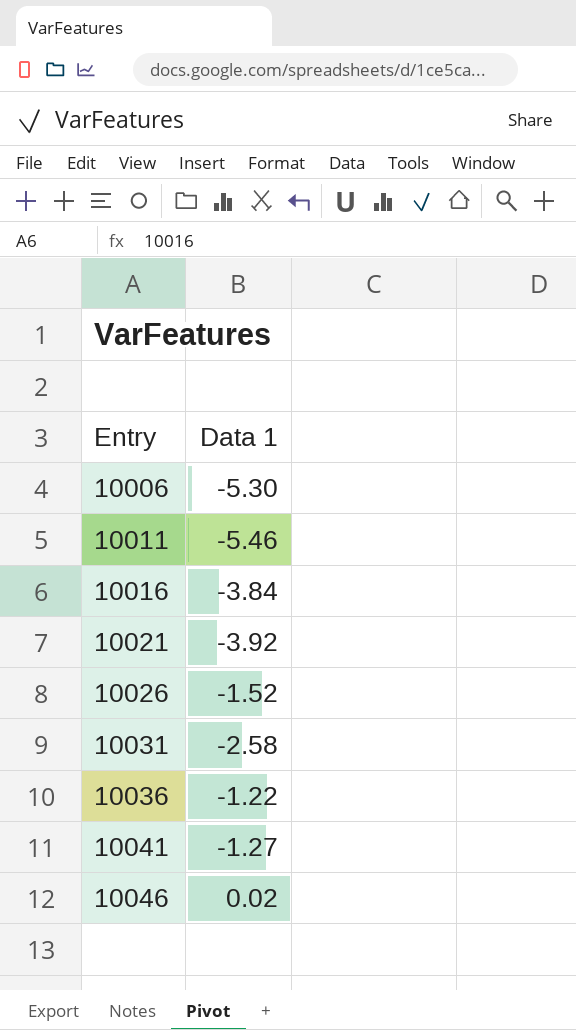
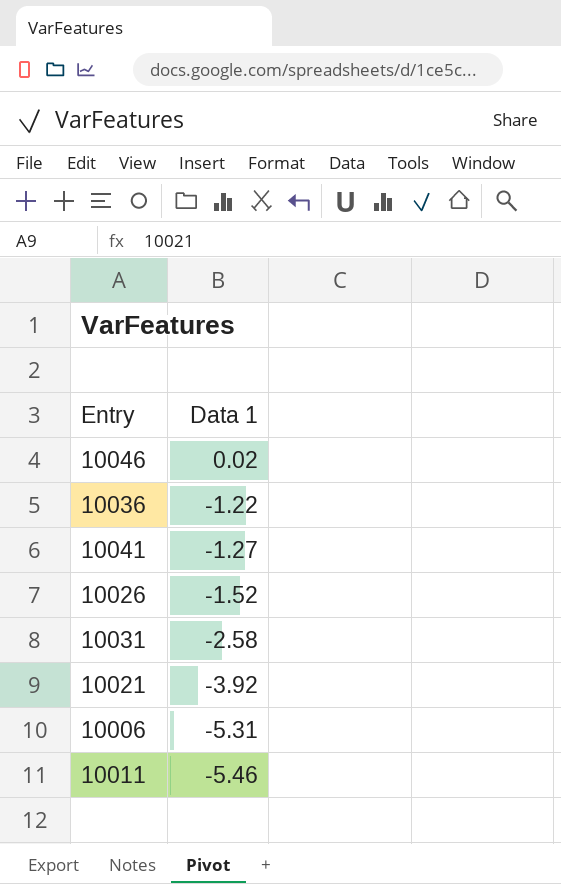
row order: Entry ascending -> Data 1 descending
row 10016: -3.84 -> none
10006 | Data 1: -5.30 -> -5.31

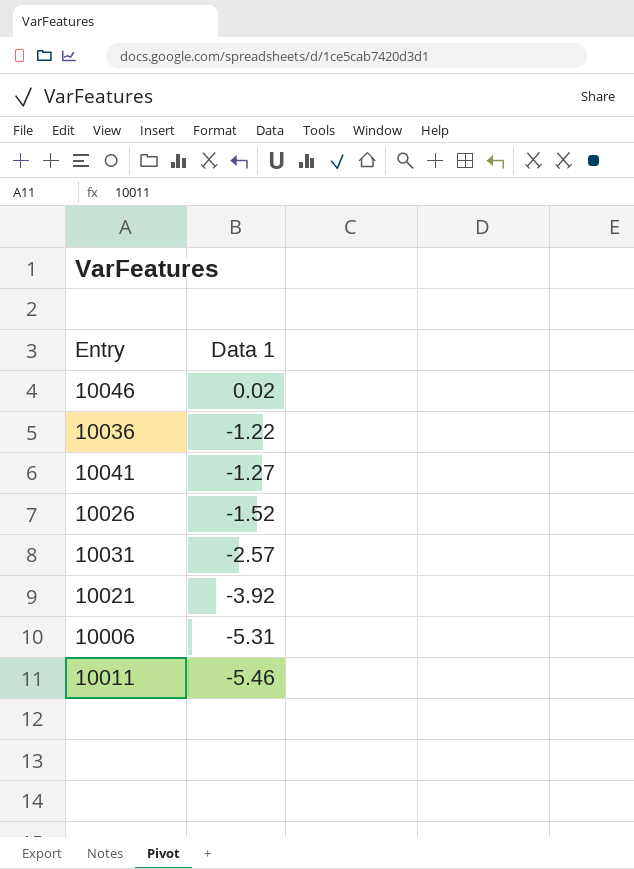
10031 | Data 1: -2.58 -> -2.57

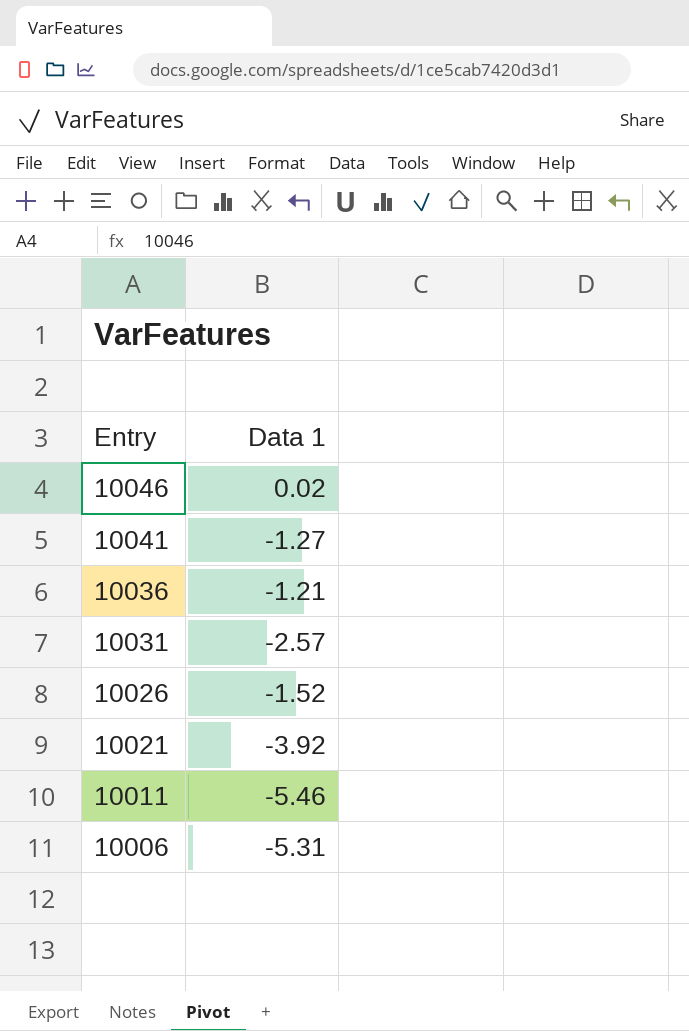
row order: Data 1 descending -> Entry descending
10036 | Data 1: -1.22 -> -1.21

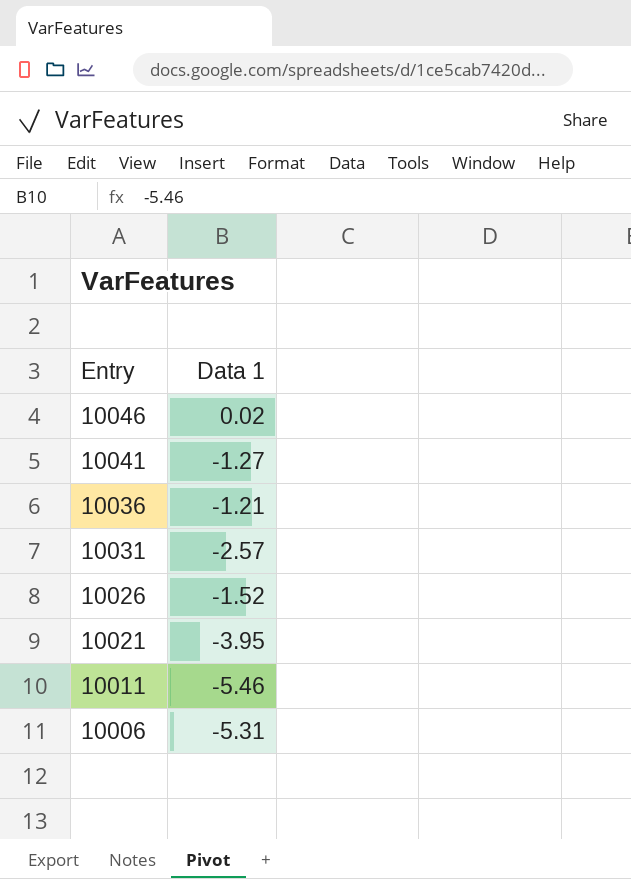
10021 | Data 1: -3.92 -> -3.95

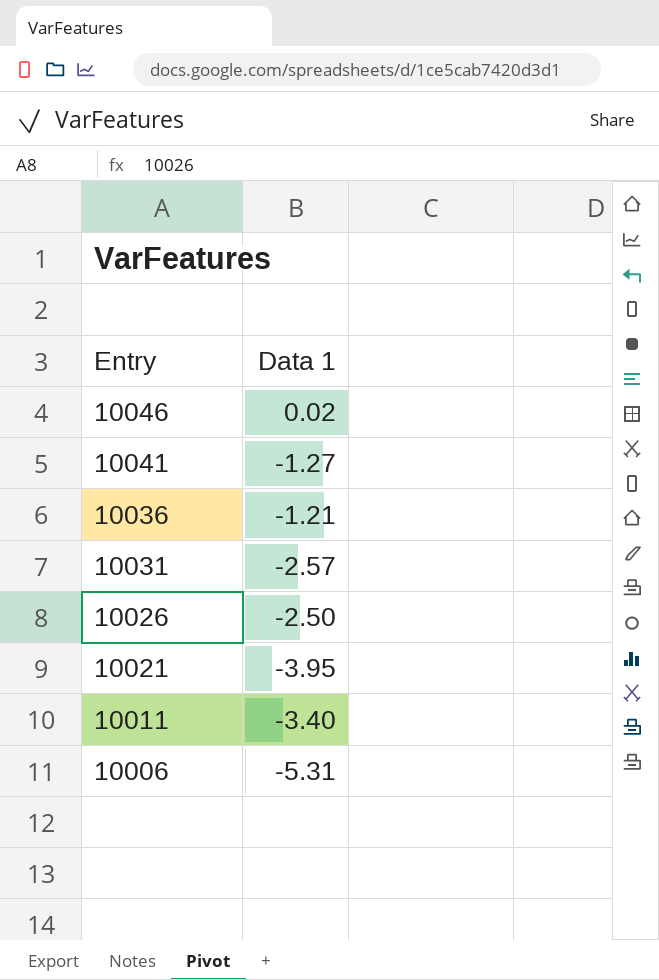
10026 | Data 1: -1.52 -> -2.50
10011 | Data 1: -5.46 -> -3.40

